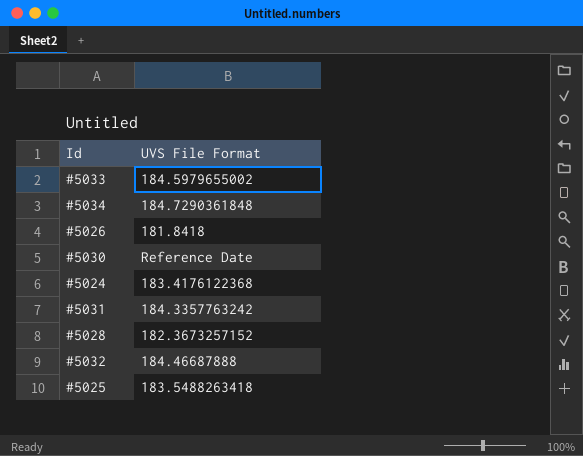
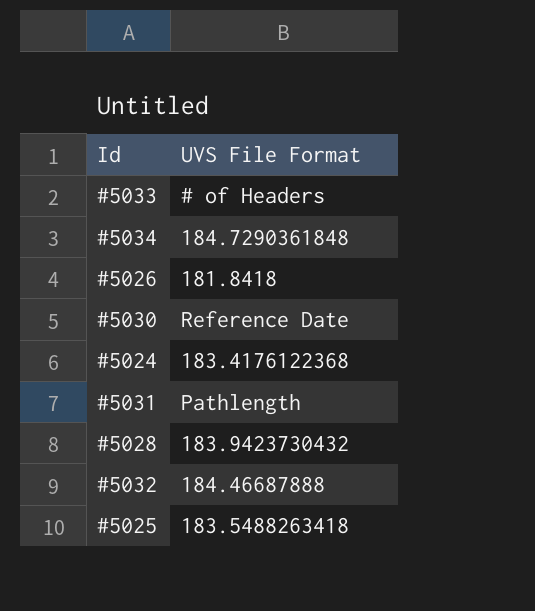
#5033 | UVS File Format: 184.5979655002 -> # of Headers
#5031 | UVS File Format: 184.3357763242 -> Pathlength
#5028 | UVS File Format: 182.3673257152 -> 183.9423730432

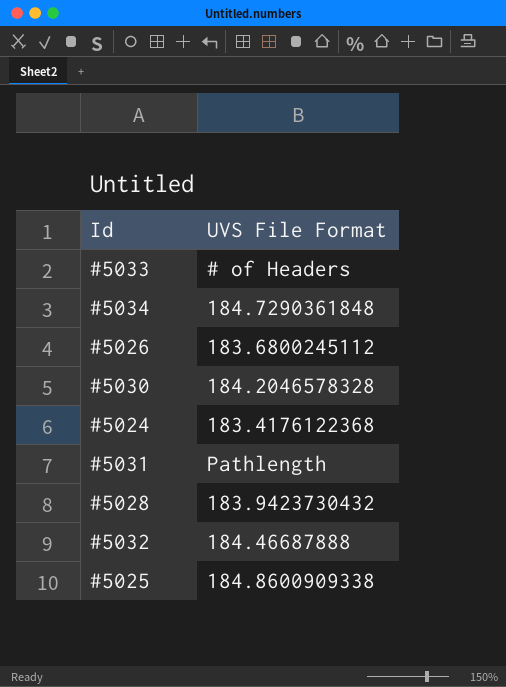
#5026 | UVS File Format: 181.8418 -> 183.6800245112
#5030 | UVS File Format: Reference Date -> 184.2046578328
#5025 | UVS File Format: 183.5488263418 -> 184.8600909338

